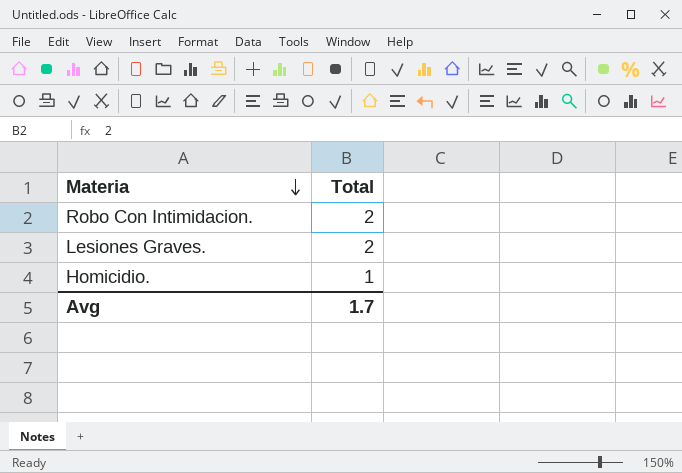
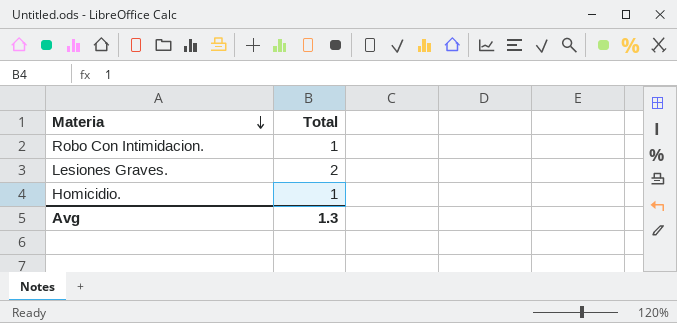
Robo Con Intimidacion. | Total: 2 -> 1
Avg | Total: 1.7 -> 1.3

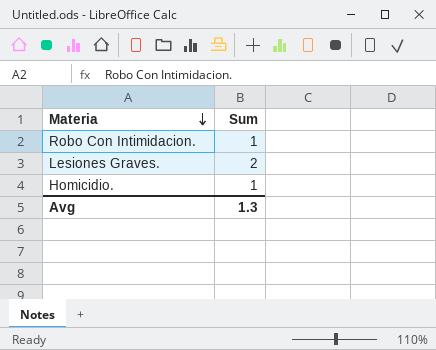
column name: Total -> Sum

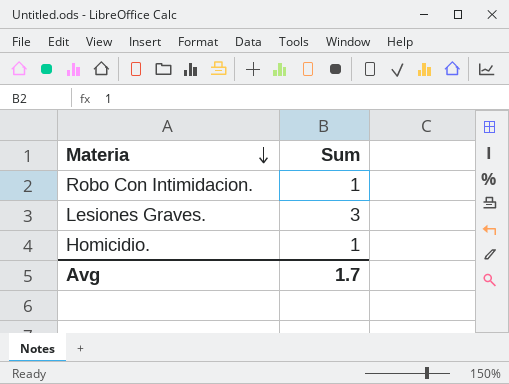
Lesiones Graves. | Sum: 2 -> 3
Avg | Sum: 1.3 -> 1.7

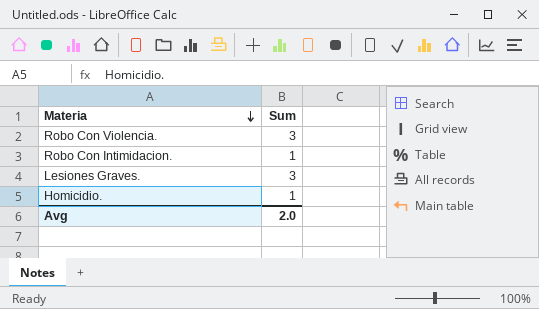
row Robo Con Violencia.: none -> 3
Avg | Sum: 1.7 -> 2.0

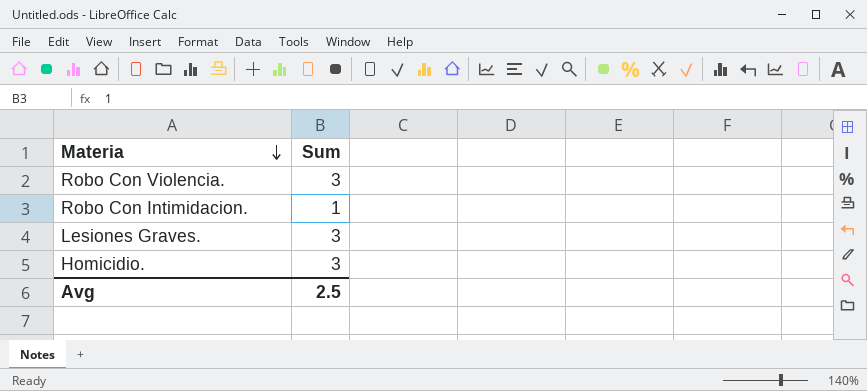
Homicidio. | Sum: 1 -> 3
Avg | Sum: 2.0 -> 2.5

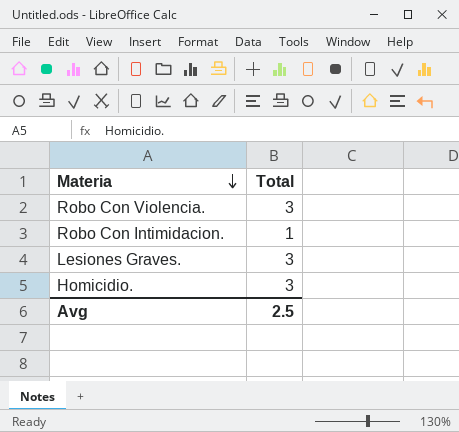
column name: Sum -> Total

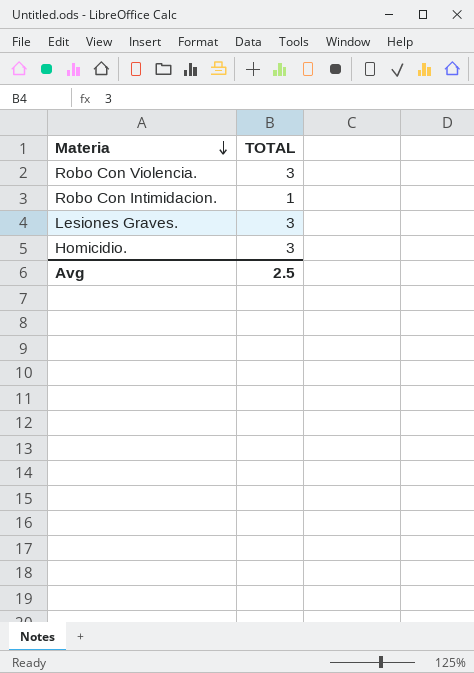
column name: Total -> TOTAL

